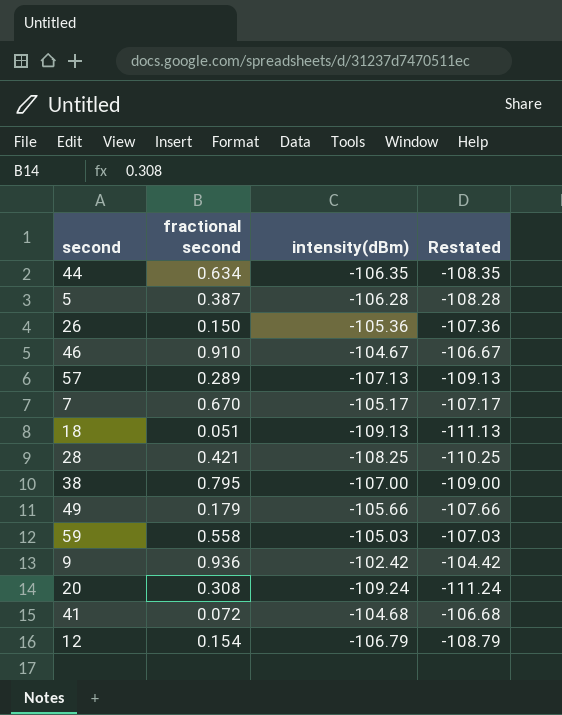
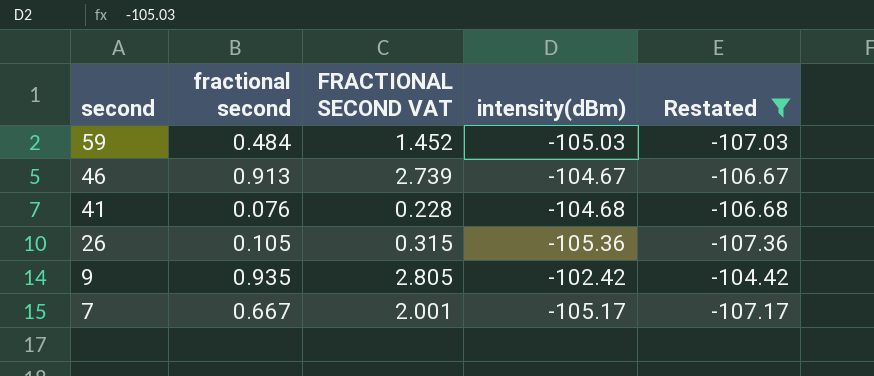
filter: none -> Restated >= -107.36
row order: none -> second descending
column FRACTIONAL SECOND VAT | formula: none -> [fractional second] * 3
59 | fractional second: 0.558 -> 0.484
46 | fractional second: 0.910 -> 0.913
41 | fractional second: 0.072 -> 0.076
26 | fractional second: 0.150 -> 0.105
9 | fractional second: 0.936 -> 0.935
7 | fractional second: 0.670 -> 0.667

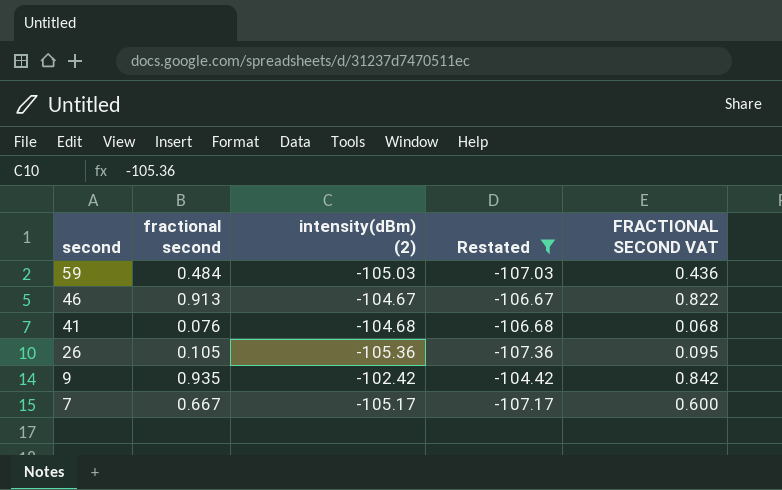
column name: intensity(dBm) -> intensity(dBm) (2)
column FRACTIONAL SECOND VAT | formula: [fractional second] * 3 -> [fractional second] * 0.9
column FRACTIONAL SECOND VAT | position: 3 -> 5

